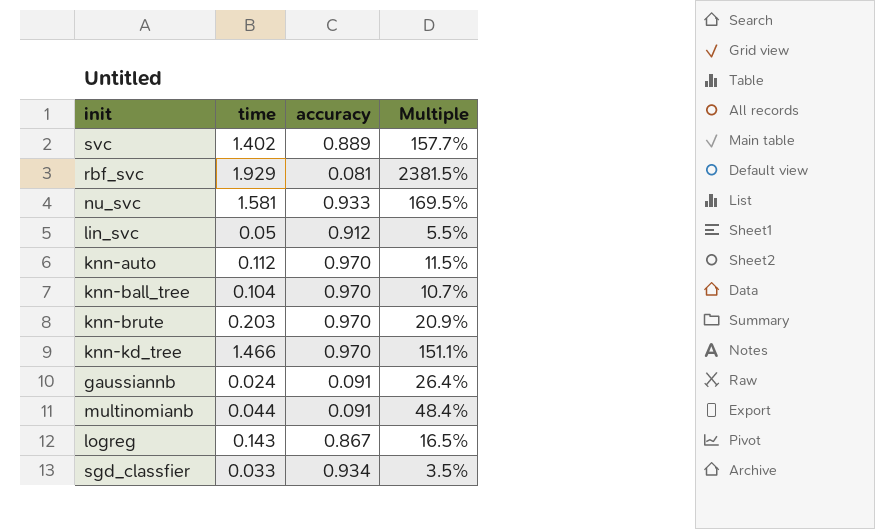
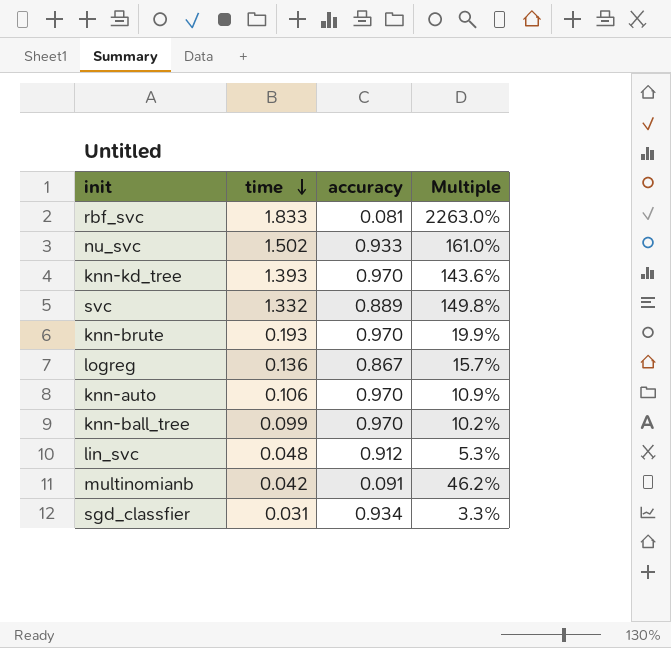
row order: none -> time descending
row gaussiannb: 0.024 | 0.091 | 26.4% -> none
rbf_svc | time: 1.929 -> 1.833
rbf_svc | Multiple: 2381.5% -> 2263.0%
nu_svc | time: 1.581 -> 1.502
nu_svc | Multiple: 169.5% -> 161.0%
knn-kd_tree | time: 1.466 -> 1.393
knn-kd_tree | Multiple: 151.1% -> 143.6%
svc | time: 1.402 -> 1.332
svc | Multiple: 157.7% -> 149.8%
knn-brute | time: 0.203 -> 0.193
knn-brute | Multiple: 20.9% -> 19.9%
logreg | time: 0.143 -> 0.136
logreg | Multiple: 16.5% -> 15.7%
knn-auto | time: 0.112 -> 0.106
knn-auto | Multiple: 11.5% -> 10.9%
knn-ball_tree | time: 0.104 -> 0.099
knn-ball_tree | Multiple: 10.7% -> 10.2%
lin_svc | time: 0.05 -> 0.048
lin_svc | Multiple: 5.5% -> 5.3%
multinomianb | time: 0.044 -> 0.042
multinomianb | Multiple: 48.4% -> 46.2%
sgd_classfier | time: 0.033 -> 0.031
sgd_classfier | Multiple: 3.5% -> 3.3%

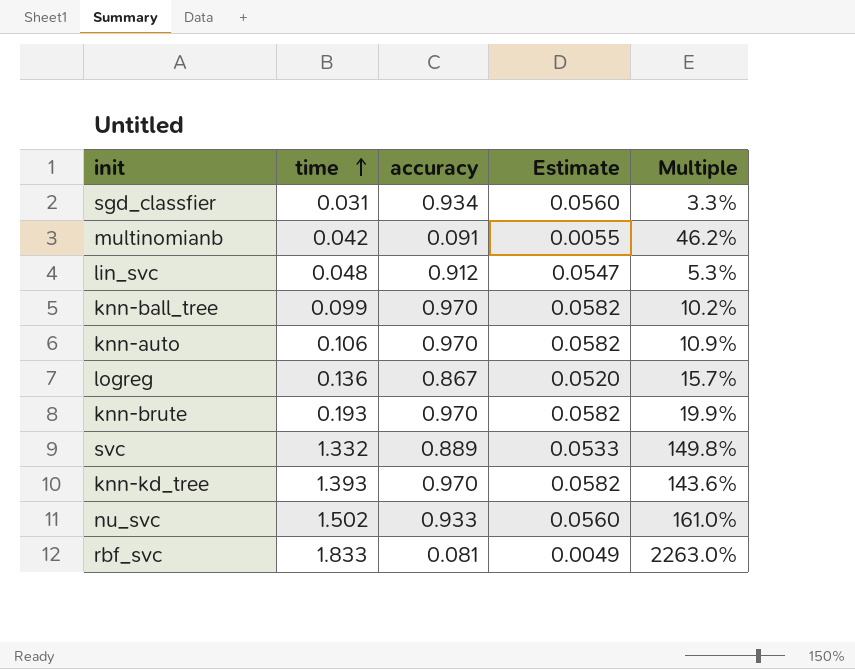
row order: time descending -> time ascending
column Estimate | formula: none -> [accuracy] * 0.06

